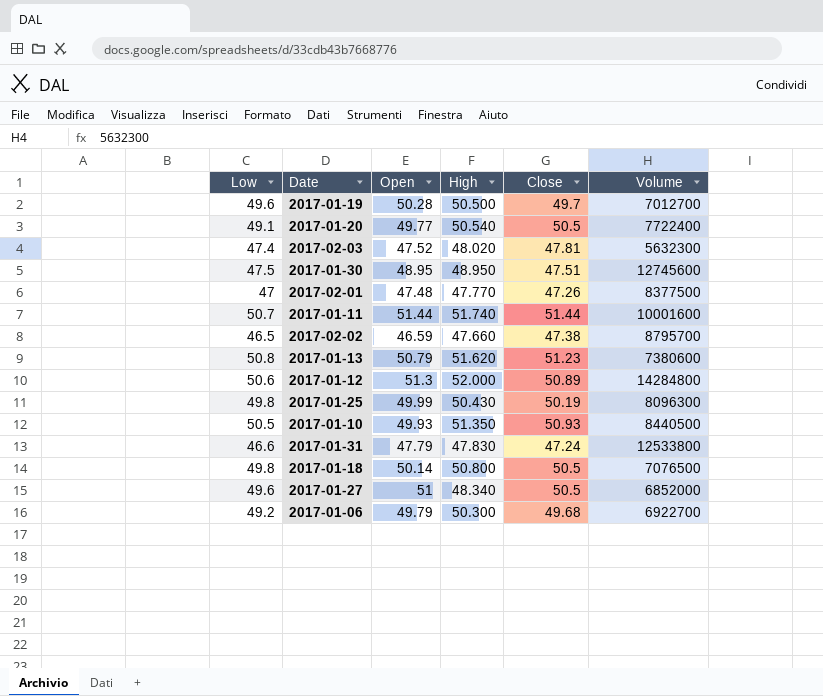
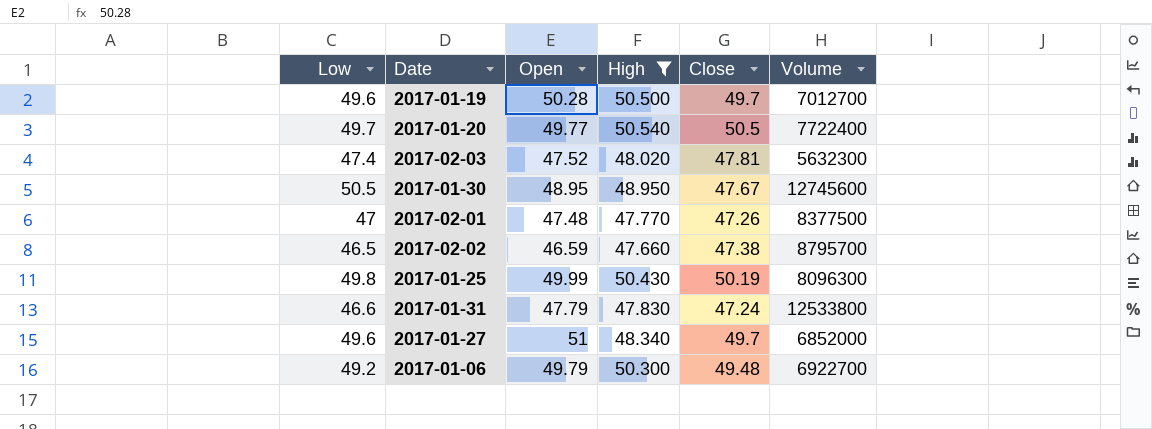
filter: none -> High <= 50.540
2017-01-20 | Low: 49.1 -> 49.7
2017-01-30 | Low: 47.5 -> 50.5
2017-01-30 | Close: 47.51 -> 47.67
2017-01-27 | Close: 50.5 -> 49.7
2017-01-06 | Close: 49.68 -> 49.48

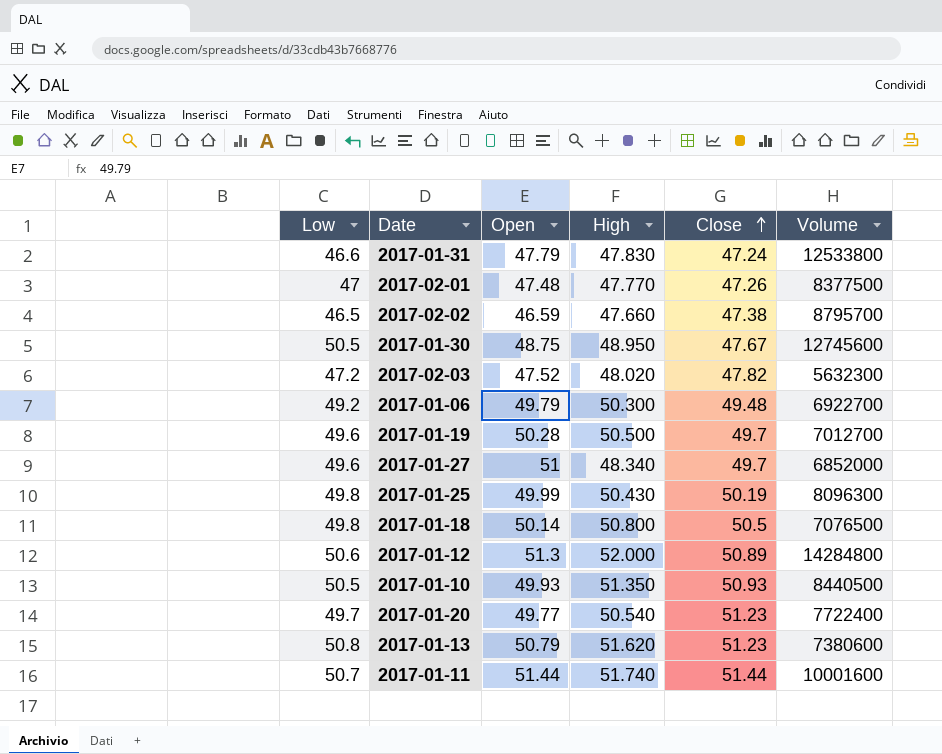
filter: High <= 50.540 -> none
row order: none -> Close ascending
2017-01-30 | Open: 48.95 -> 48.75
2017-02-03 | Low: 47.4 -> 47.2
2017-02-03 | Close: 47.81 -> 47.82
2017-01-20 | Close: 50.5 -> 51.23

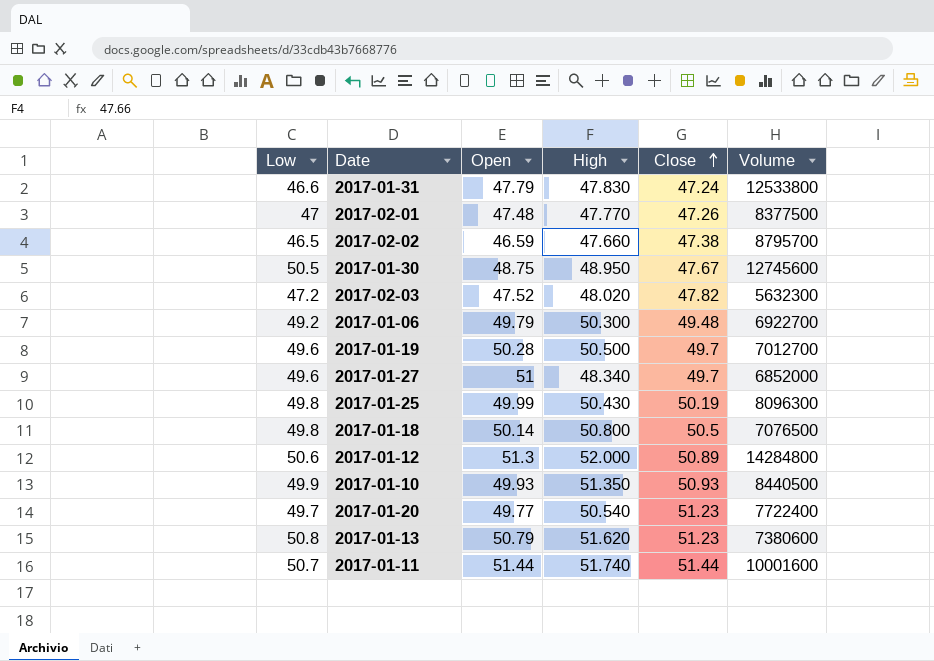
2017-01-10 | Low: 50.5 -> 49.9

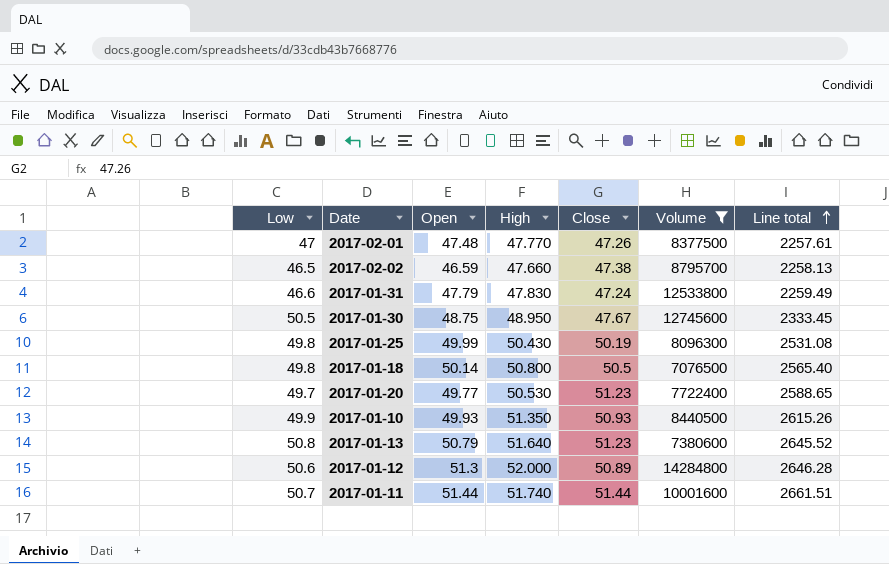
filter: none -> Volume >= 7076500
row order: Close ascending -> Line total ascending
column Line total | formula: none -> [High] * [Close]
2017-01-20 | High: 50.540 -> 50.530
2017-01-13 | High: 51.620 -> 51.640

